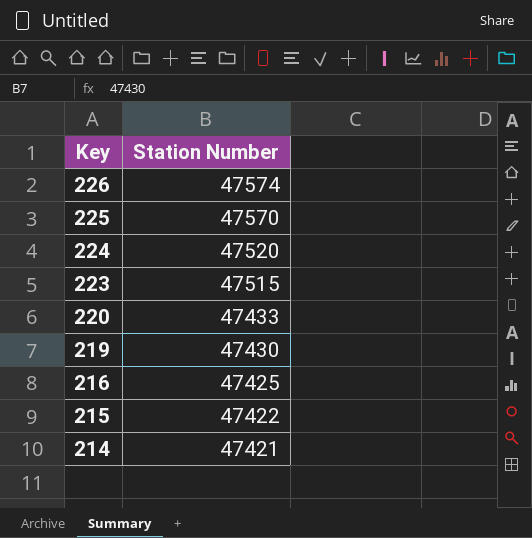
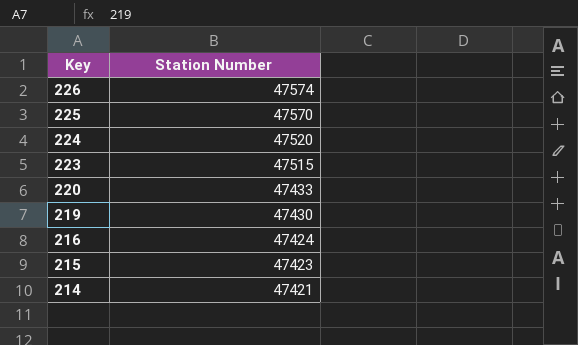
216 | Station Number: 47425 -> 47424
215 | Station Number: 47422 -> 47423

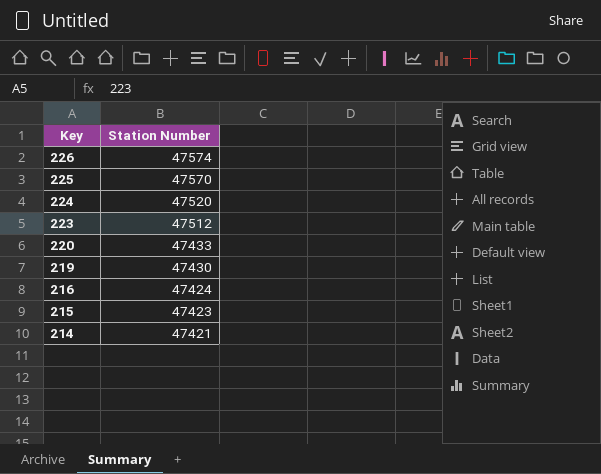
223 | Station Number: 47515 -> 47512

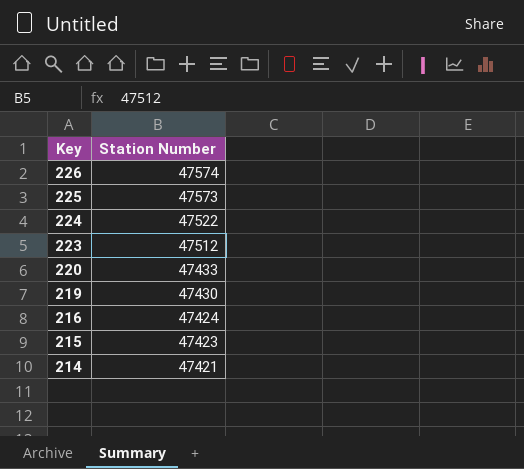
225 | Station Number: 47570 -> 47573
224 | Station Number: 47520 -> 47522

